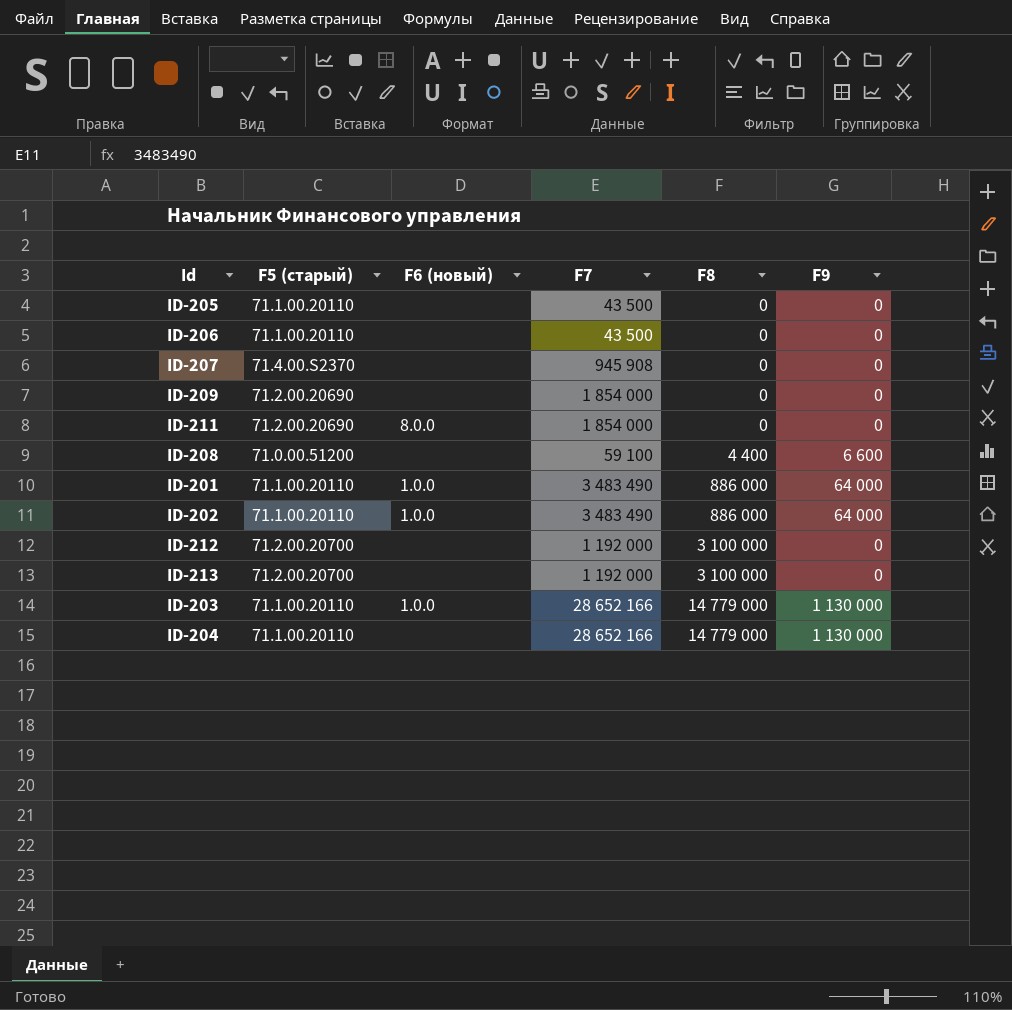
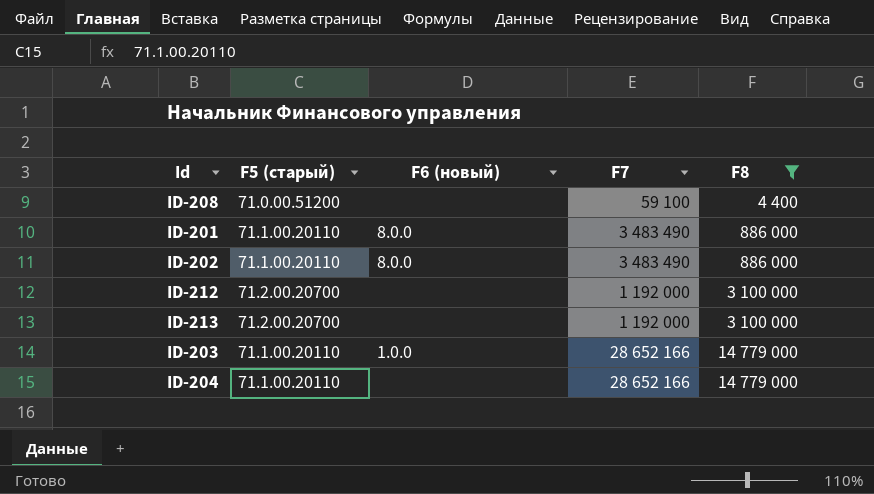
filter: none -> F8 != 0
column F9 | position: 6 -> none
ID-201 | F6 (новый): 1.0.0 -> 8.0.0
ID-202 | F6 (новый): 1.0.0 -> 8.0.0

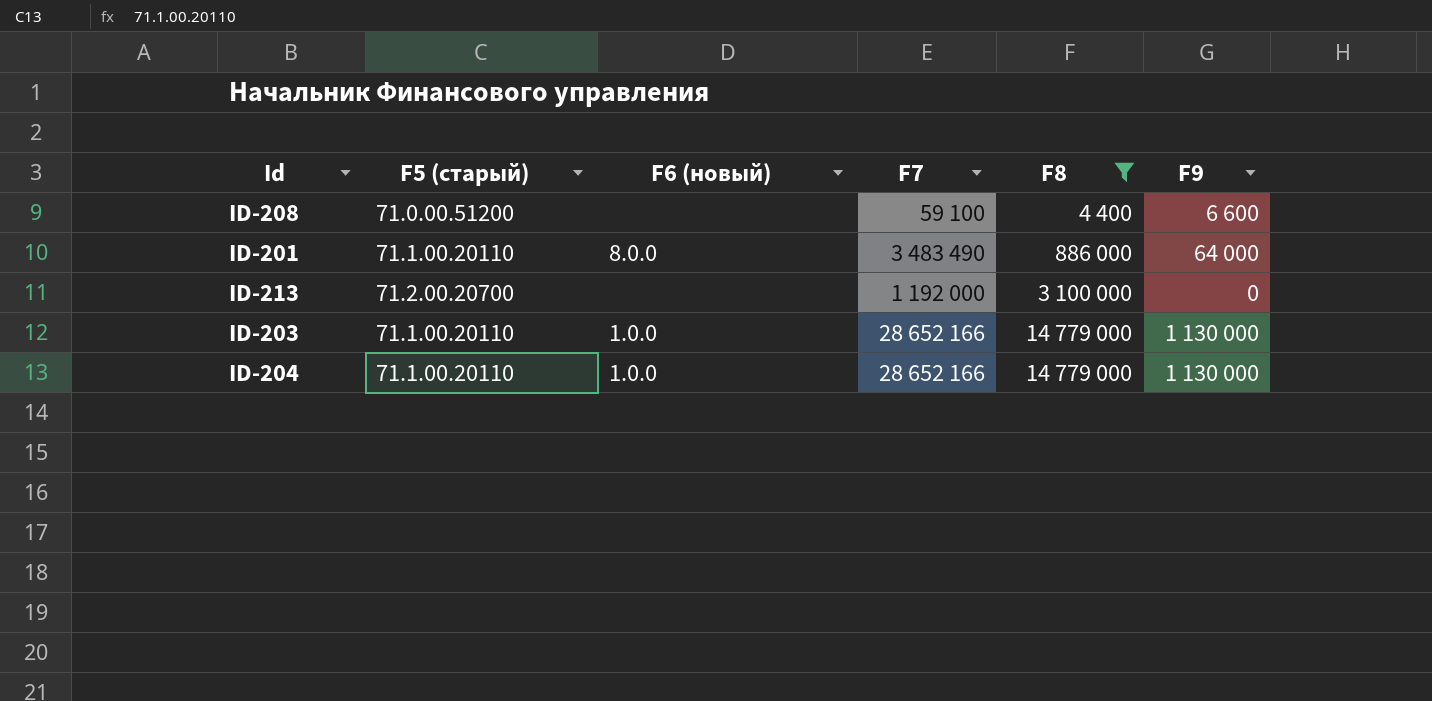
column F9 | position: none -> 6
row ID-202: 71.1.00.20110 | 8.0.0 | 3 483 490 | 886 000 -> none
row ID-212: 71.2.00.20700 | none | 1 192 000 | 3 100 000 -> none
ID-204 | F6 (новый): none -> 1.0.0

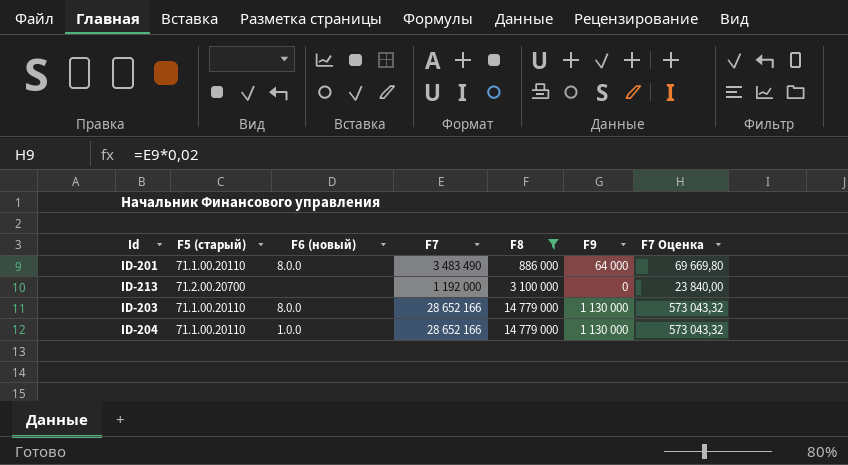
column F7 Оценка | formula: none -> [F7] * 0,02
row ID-208: 71.0.00.51200 | none | 59 100 | 4 400 | 6 600 -> none
ID-203 | F6 (новый): 1.0.0 -> 8.0.0

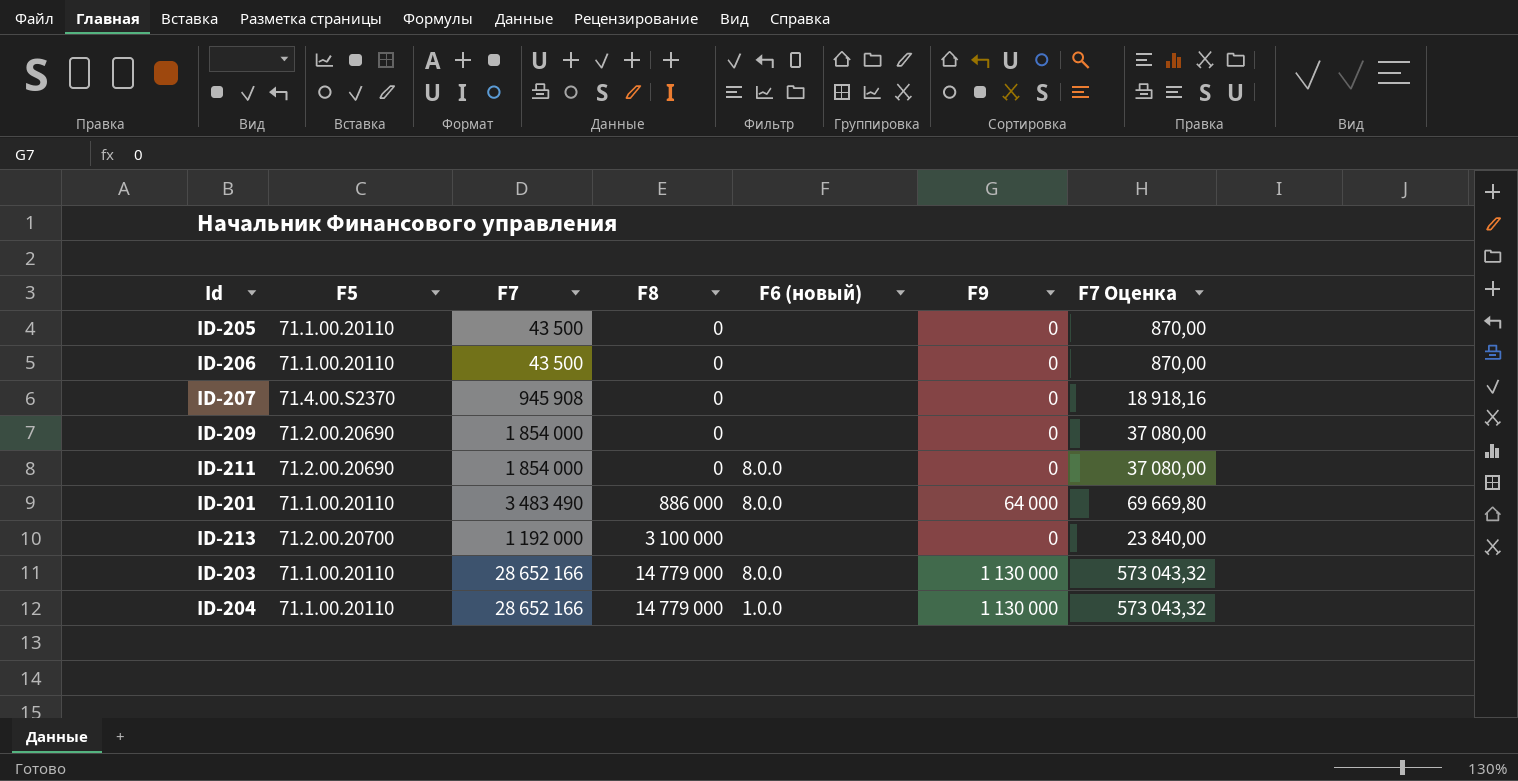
filter: F8 != 0 -> none
column name: F5 (старый) -> F5
column F6 (новый) | position: 3 -> 5

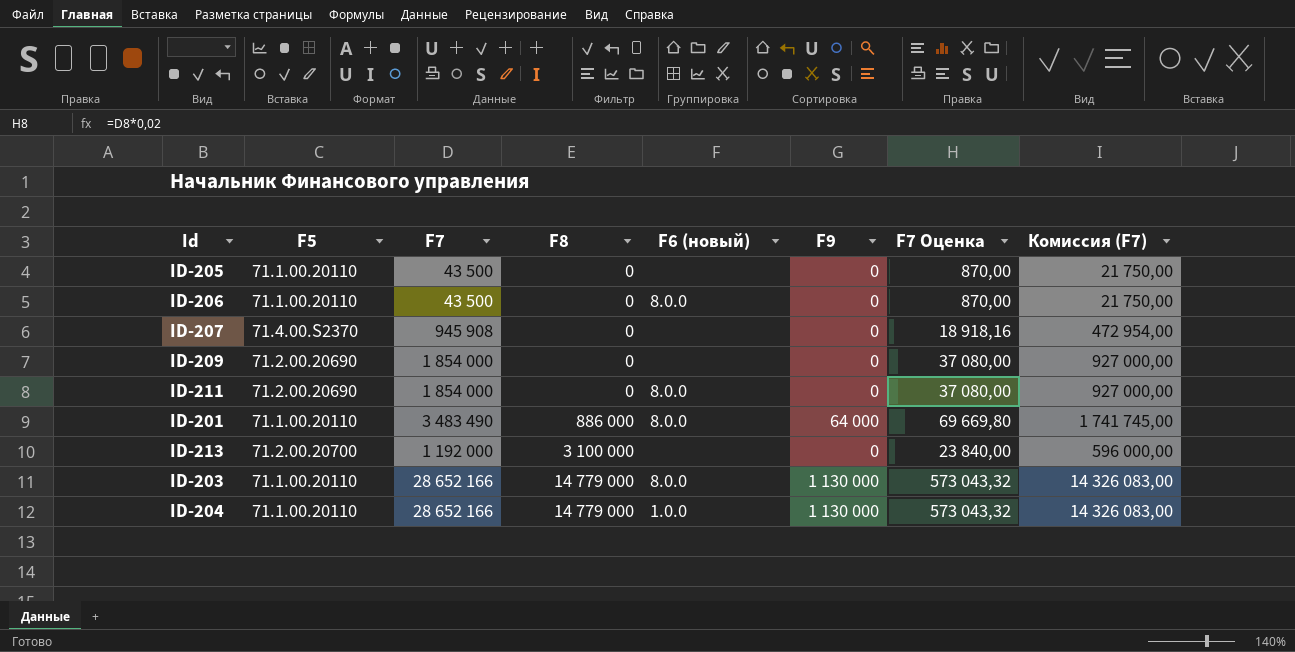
column Комиссия (F7) | formula: none -> [F7] * 0,5
ID-206 | F6 (новый): none -> 8.0.0

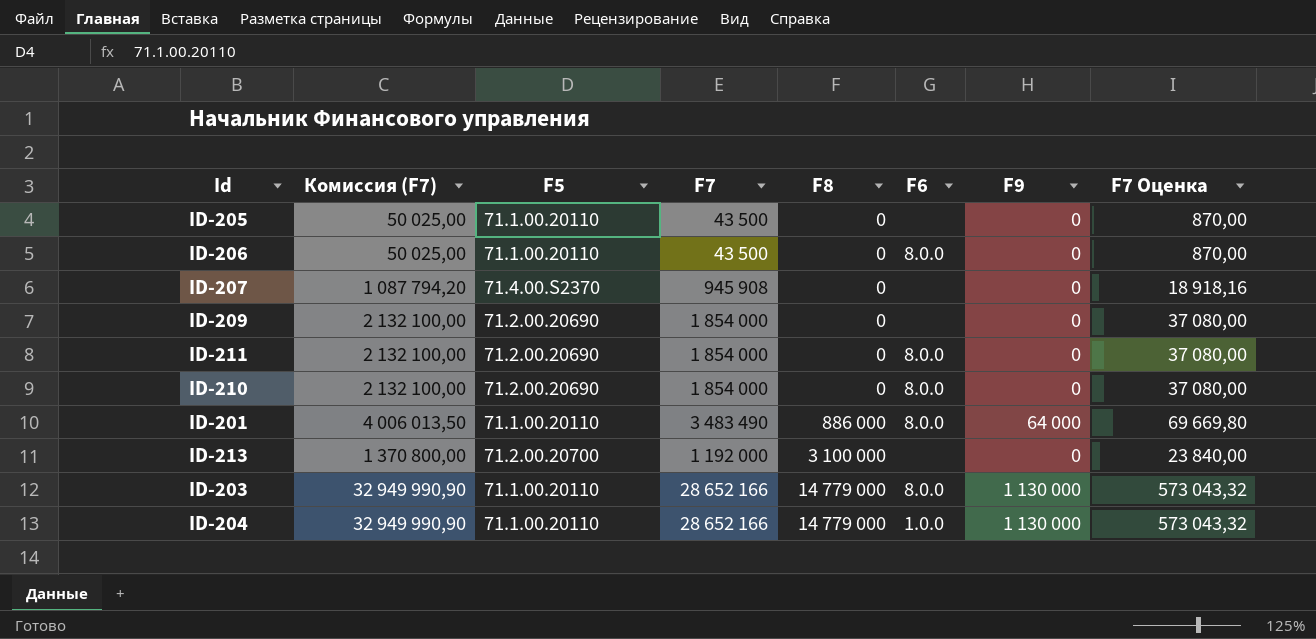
column Комиссия (F7) | formula: [F7] * 0,5 -> [F7] * 1,15
column Комиссия (F7) | position: 8 -> 2
column name: F6 (новый) -> F6
row ID-210: none -> 2 132 100,00 | 71.2.00.20690 | 1 854 000 | 0 | 8.0.0 | 0 | 37 080,00

